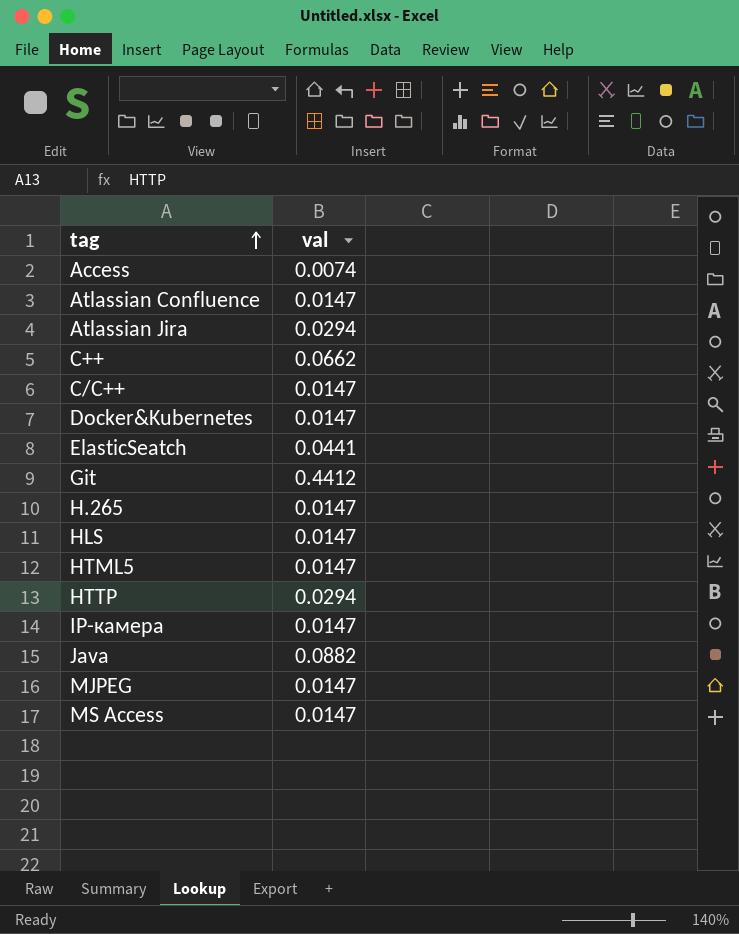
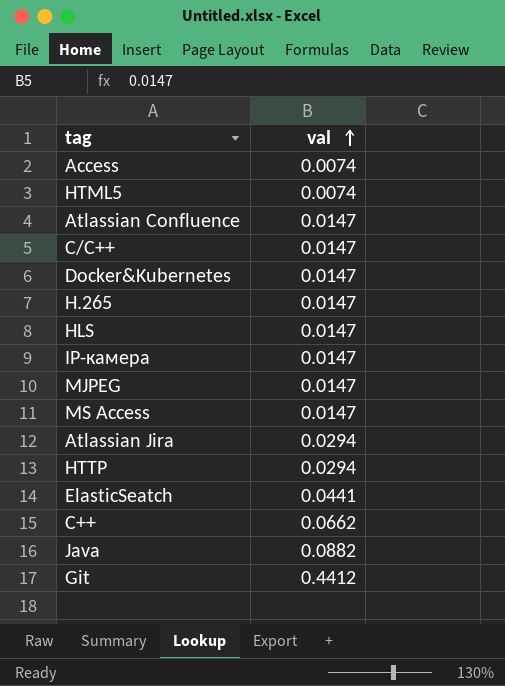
row order: tag ascending -> val ascending
HTML5 | val: 0.0147 -> 0.0074

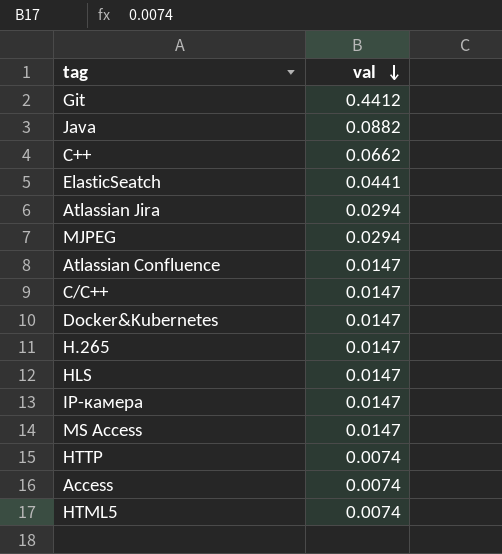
row order: val ascending -> val descending
MJPEG | val: 0.0147 -> 0.0294
HTTP | val: 0.0294 -> 0.0074

